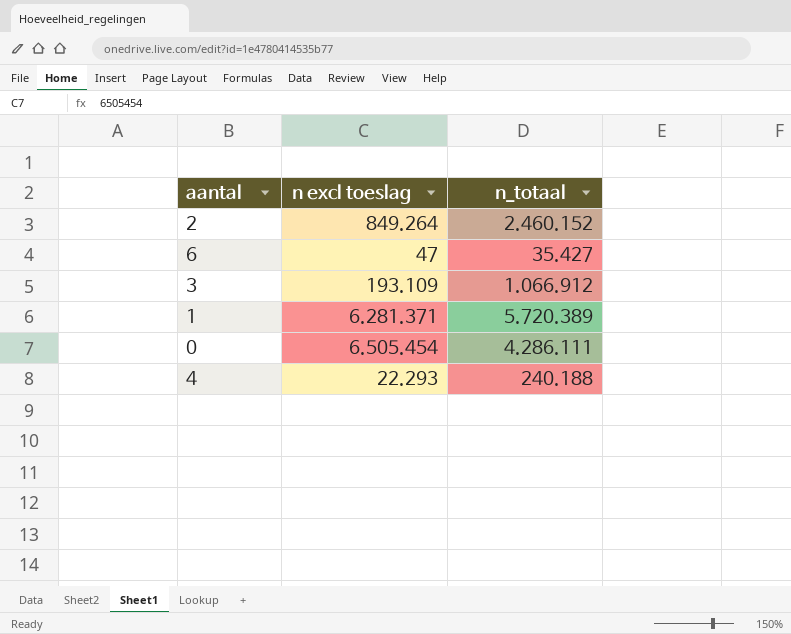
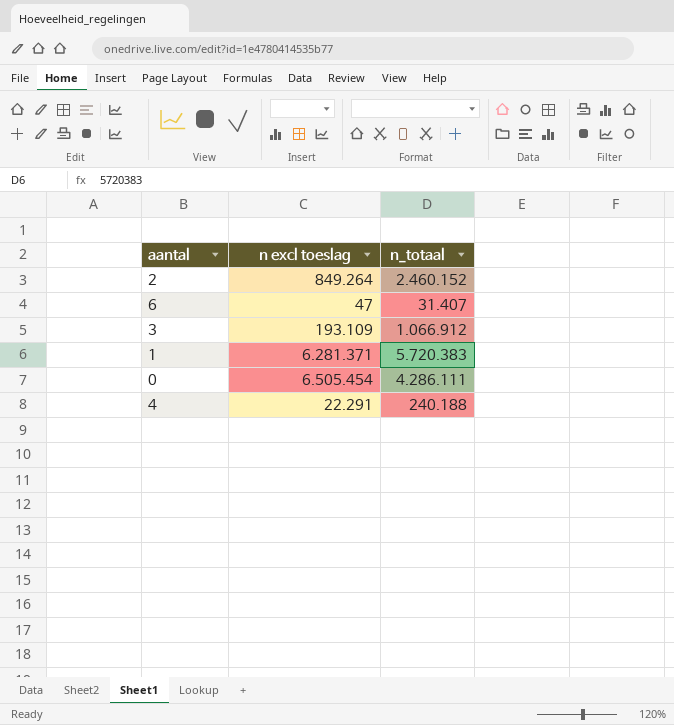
6 | n_totaal: 35.427 -> 31.407
1 | n_totaal: 5.720.389 -> 5.720.383
4 | n excl toeslag: 22.293 -> 22.291

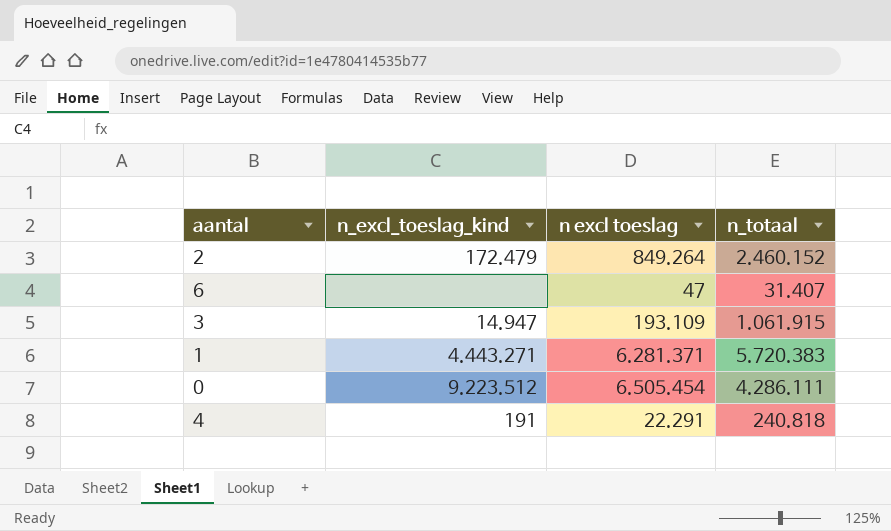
column n_excl_toeslag_kind | position: none -> 2
3 | n_totaal: 1.066.912 -> 1.061.915
4 | n_totaal: 240.188 -> 240.818

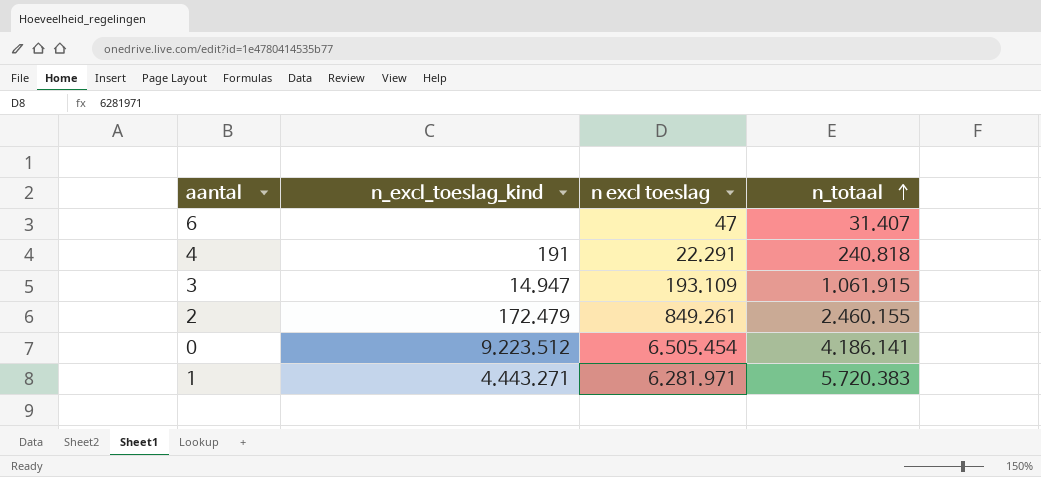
row order: none -> n_totaal ascending
2 | n excl toeslag: 849.264 -> 849.261
2 | n_totaal: 2.460.152 -> 2.460.155
0 | n_totaal: 4.286.111 -> 4.186.141
1 | n excl toeslag: 6.281.371 -> 6.281.971

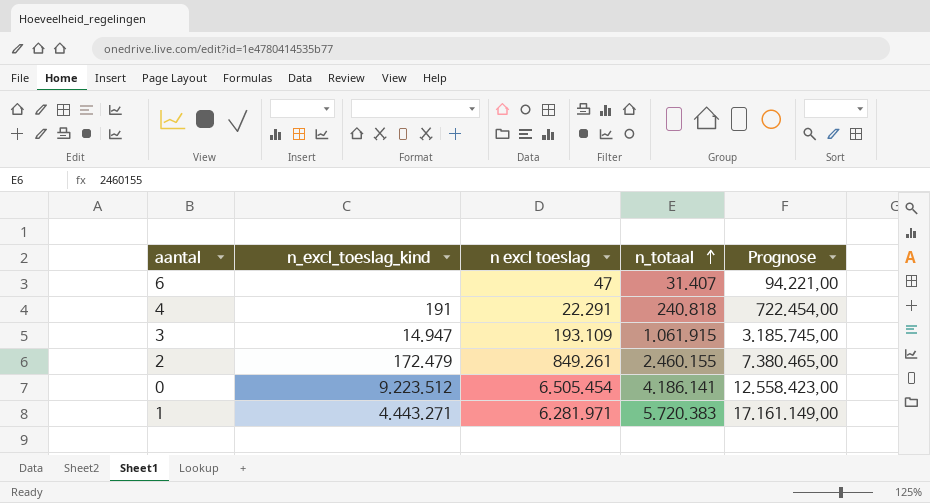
column Prognose | formula: none -> [n_totaal] * 3

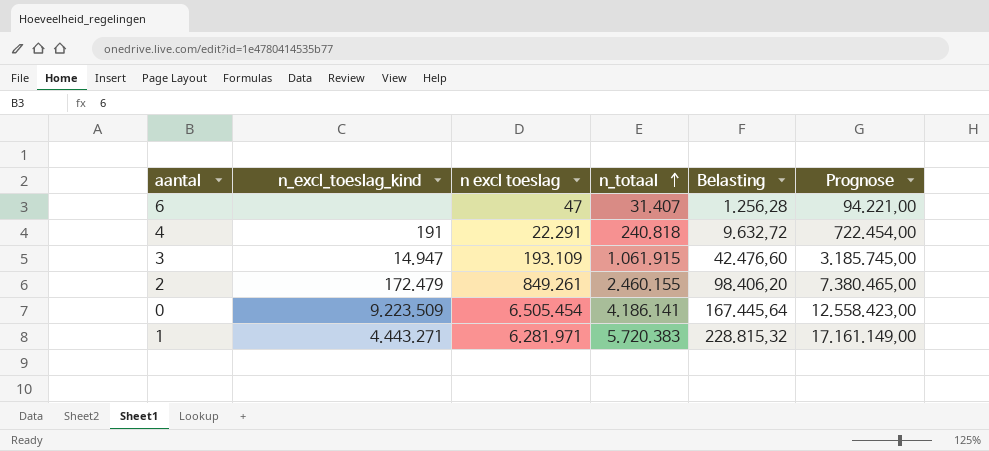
column Belasting | formula: none -> [n_totaal] * 0,04
0 | n_excl_toeslag_kind: 9.223.512 -> 9.223.509

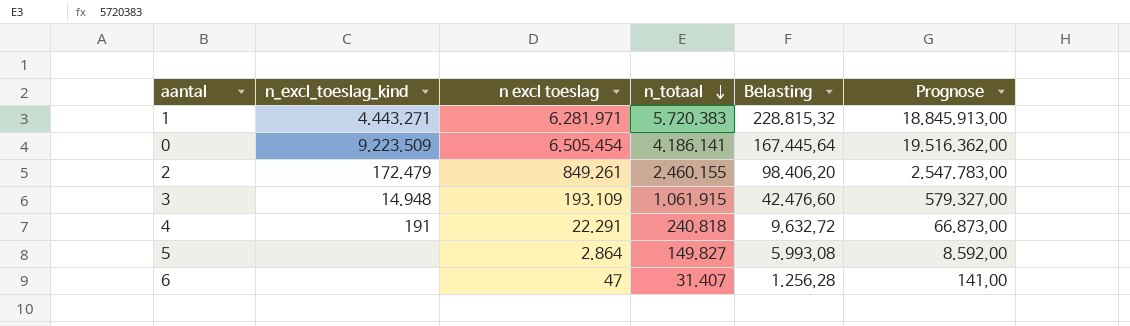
row order: n_totaal ascending -> n_totaal descending
column Prognose | formula: [n_totaal] * 3 -> [n excl toeslag] * 3
3 | n_excl_toeslag_kind: 14.947 -> 14.948
row 5: none -> none | 2.864 | 149.827 | 5.993,08 | 8.592,00

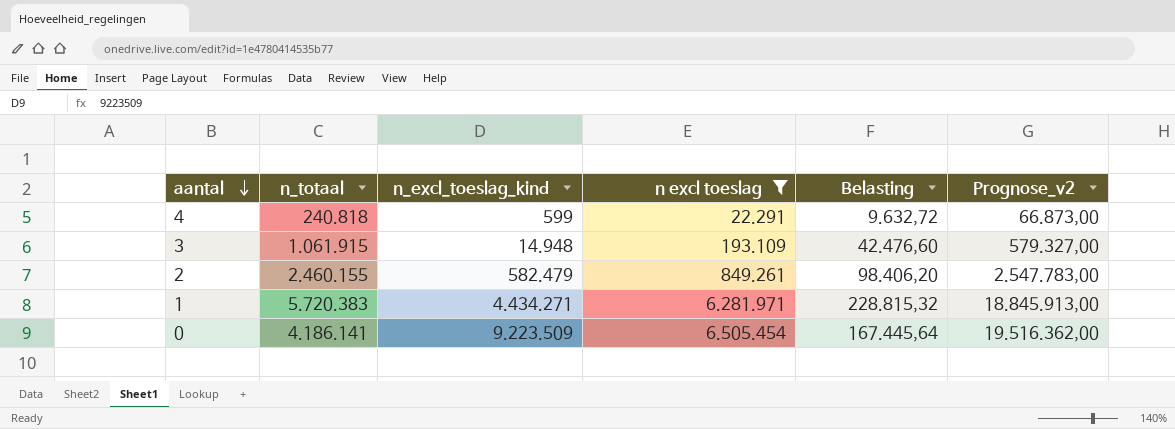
filter: none -> n excl toeslag >= 22.291
row order: n_totaal descending -> aantal descending
column n_totaal | position: 4 -> 2
column name: Prognose -> Prognose_v2
4 | n_excl_toeslag_kind: 191 -> 599
2 | n_excl_toeslag_kind: 172.479 -> 582.479
1 | n_excl_toeslag_kind: 4.443.271 -> 4.434.271

